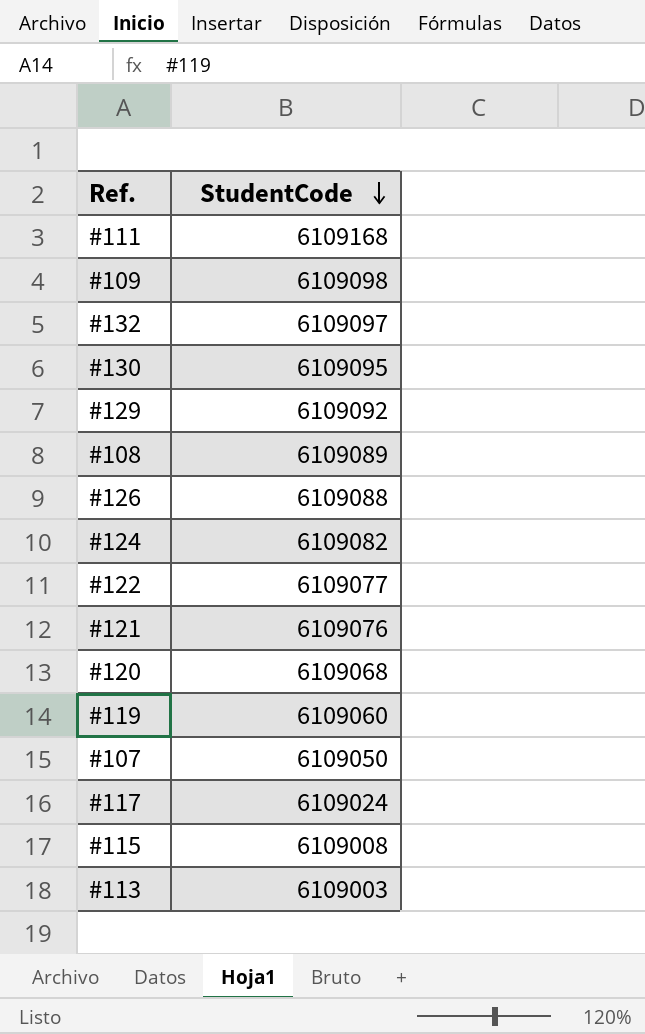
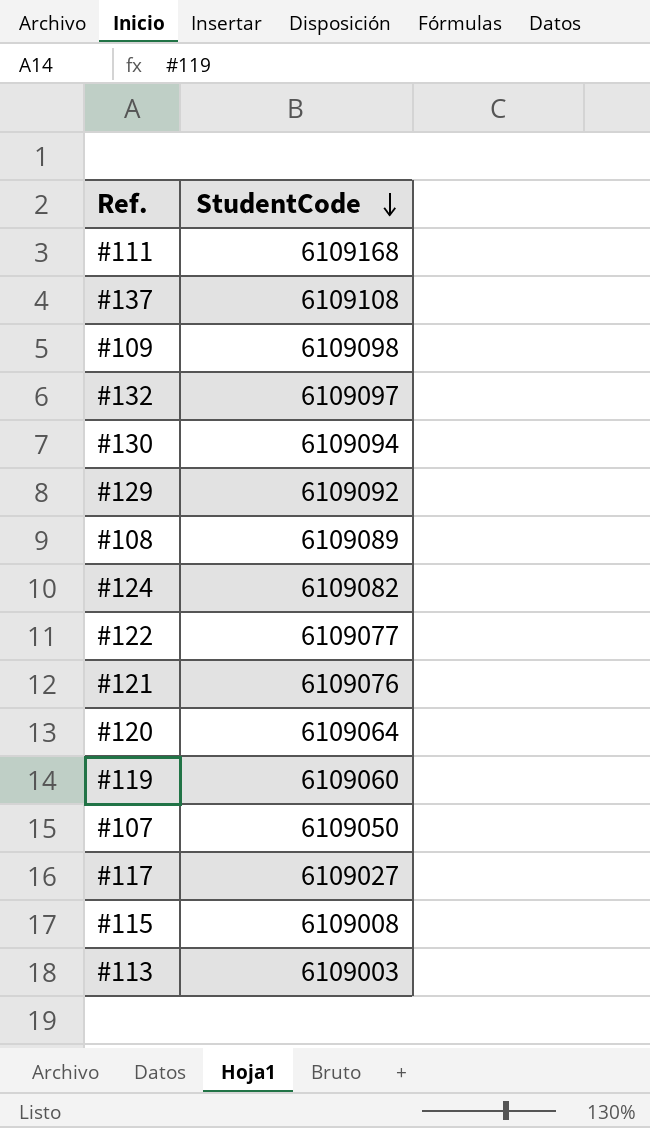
row #126: 6109088 -> none
row #137: none -> 6109108
#130 | StudentCode: 6109095 -> 6109094
#120 | StudentCode: 6109068 -> 6109064
#117 | StudentCode: 6109024 -> 6109027

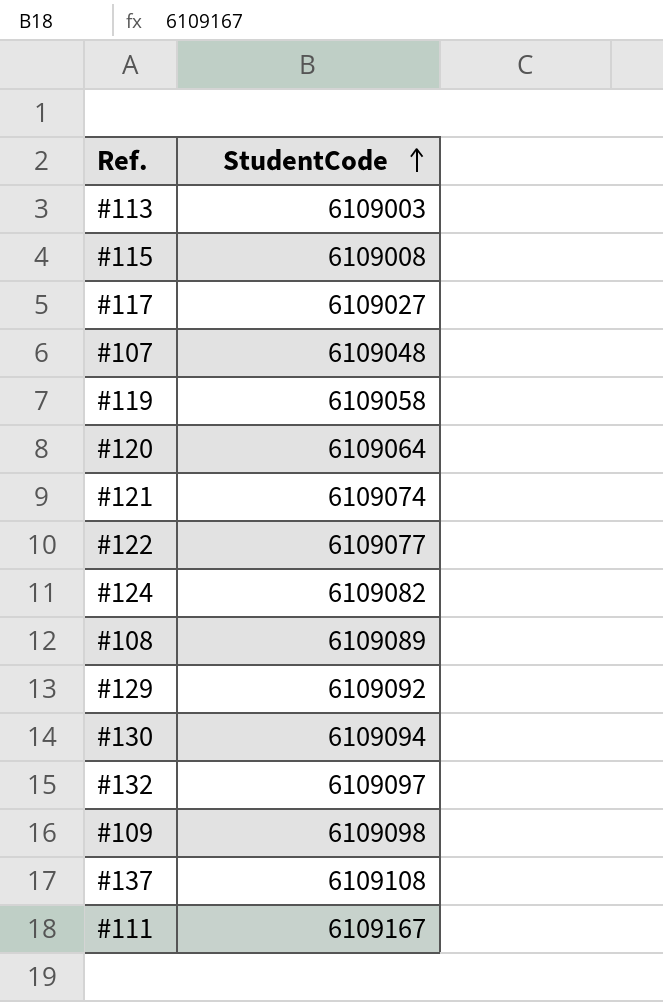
row order: StudentCode descending -> StudentCode ascending
#107 | StudentCode: 6109050 -> 6109048
#119 | StudentCode: 6109060 -> 6109058
#121 | StudentCode: 6109076 -> 6109074
#111 | StudentCode: 6109168 -> 6109167

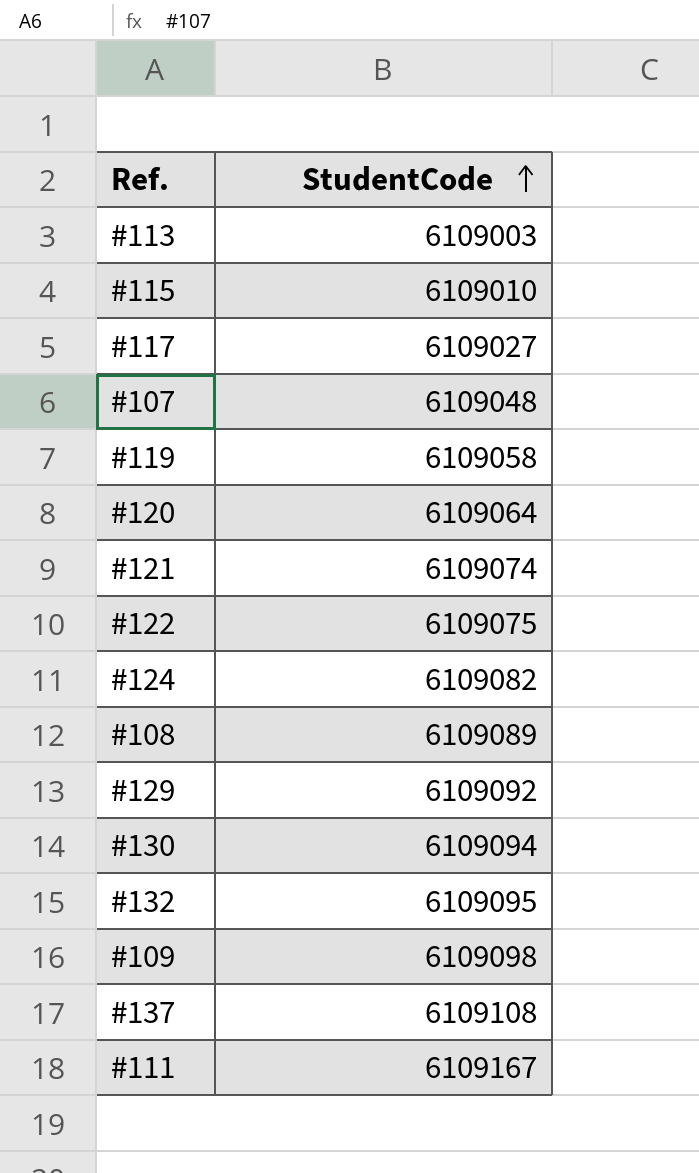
#115 | StudentCode: 6109008 -> 6109010
#122 | StudentCode: 6109077 -> 6109075
#132 | StudentCode: 6109097 -> 6109095

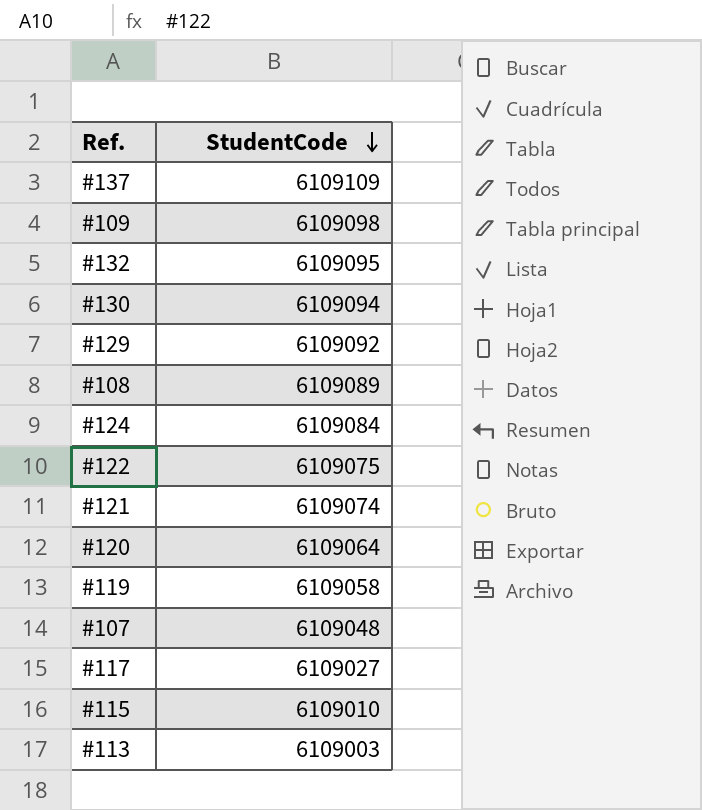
row order: StudentCode ascending -> StudentCode descending
row #111: 6109167 -> none
#137 | StudentCode: 6109108 -> 6109109
#124 | StudentCode: 6109082 -> 6109084

